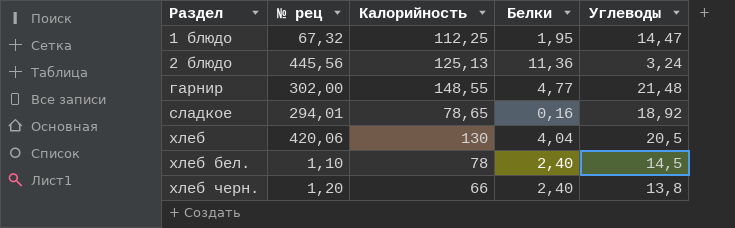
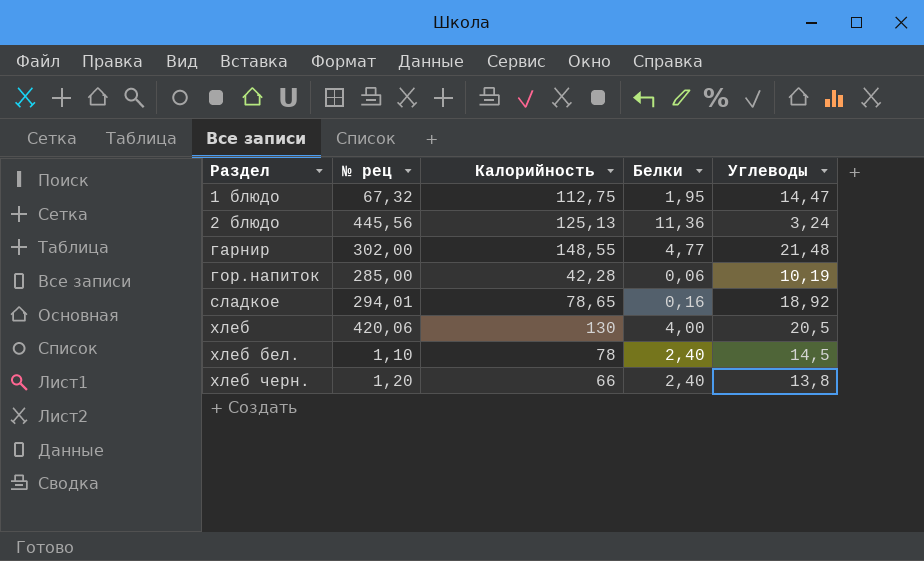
1 блюдо | Калорийность: 112,25 -> 112,75
row гор.напиток: none -> 285,00 | 42,28 | 0,06 | 10,19
хлеб | Белки: 4,04 -> 4,00

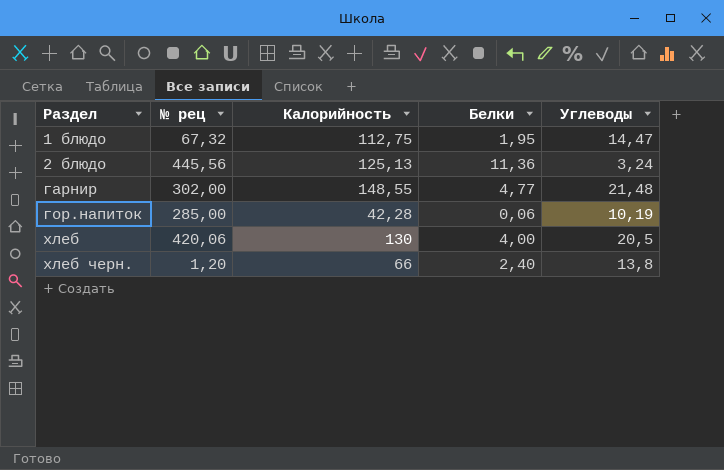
row сладкое: 294,01 | 78,65 | 0,16 | 18,92 -> none
row хлеб бел.: 1,10 | 78 | 2,40 | 14,5 -> none

